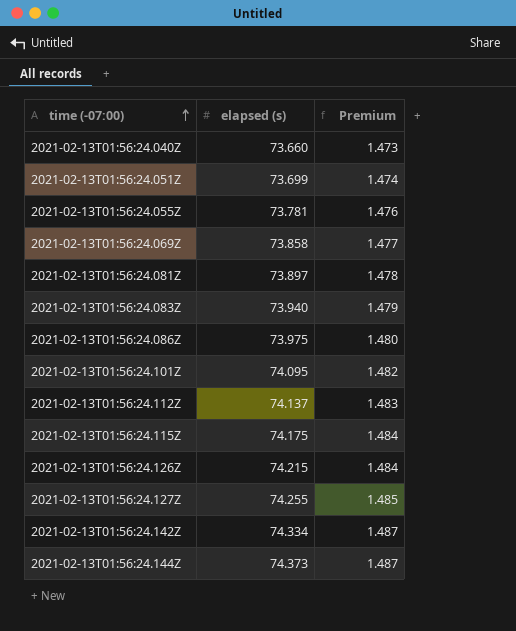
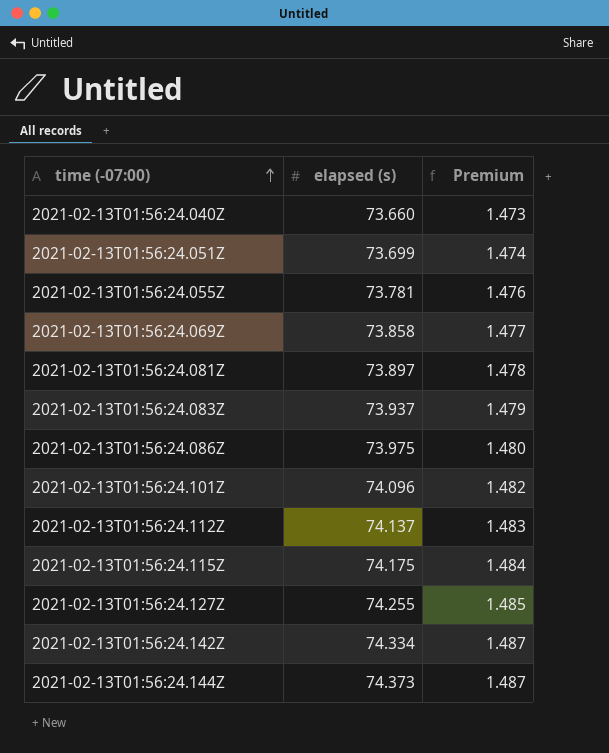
row 2021-02-13T01:56:24.126Z: 74.215 | 1.484 -> none
2021-02-13T01:56:24.083Z | elapsed (s): 73.940 -> 73.937
2021-02-13T01:56:24.101Z | elapsed (s): 74.095 -> 74.096

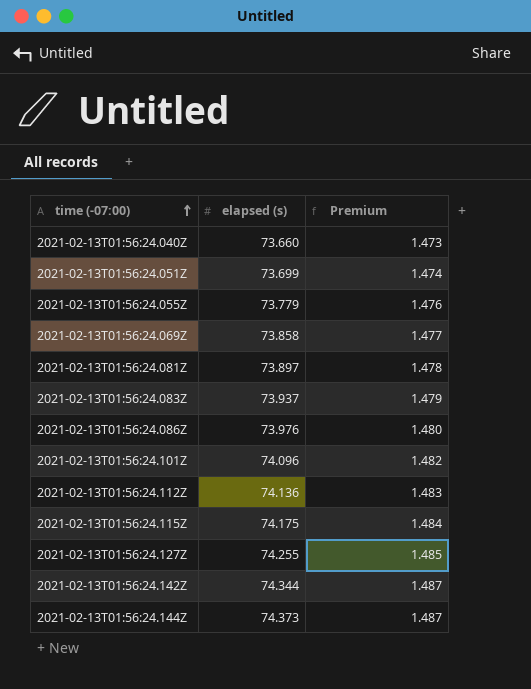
2021-02-13T01:56:24.055Z | elapsed (s): 73.781 -> 73.779
2021-02-13T01:56:24.086Z | elapsed (s): 73.975 -> 73.976
2021-02-13T01:56:24.112Z | elapsed (s): 74.137 -> 74.136
2021-02-13T01:56:24.142Z | elapsed (s): 74.334 -> 74.344

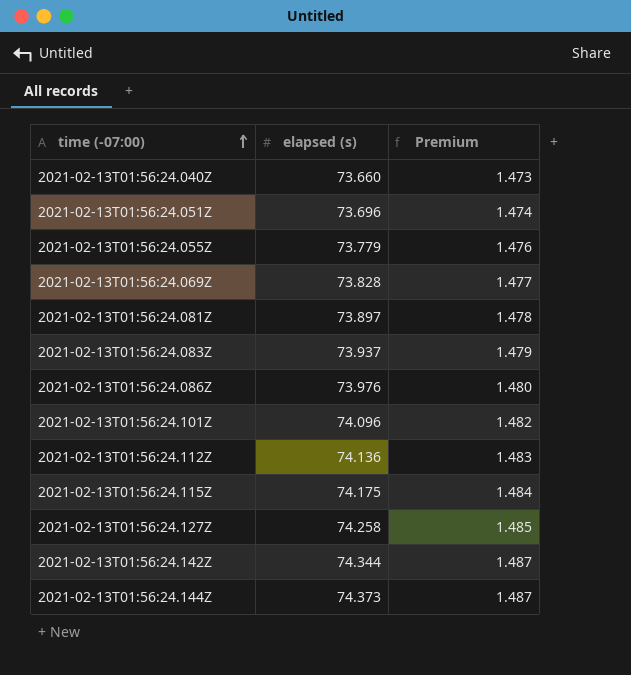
2021-02-13T01:56:24.051Z | elapsed (s): 73.699 -> 73.696
2021-02-13T01:56:24.069Z | elapsed (s): 73.858 -> 73.828
2021-02-13T01:56:24.127Z | elapsed (s): 74.255 -> 74.258

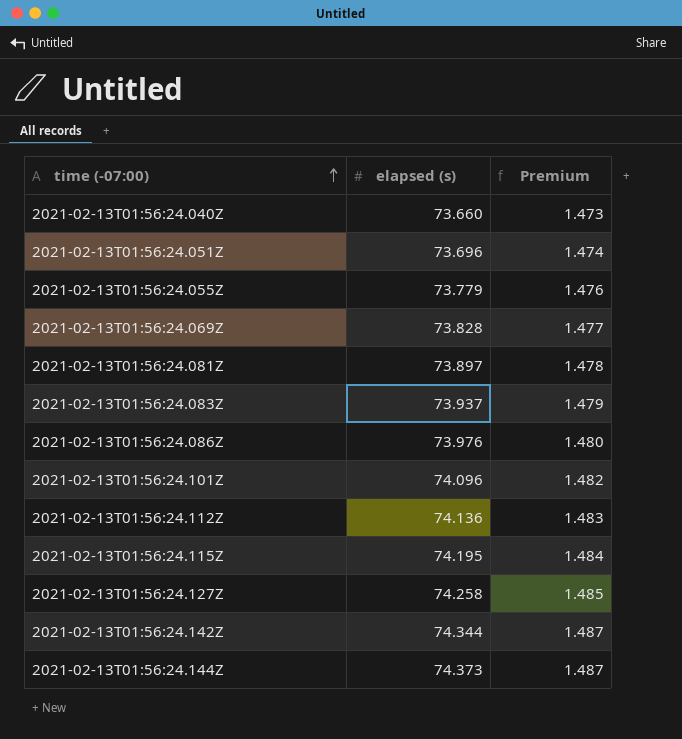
2021-02-13T01:56:24.115Z | elapsed (s): 74.175 -> 74.195

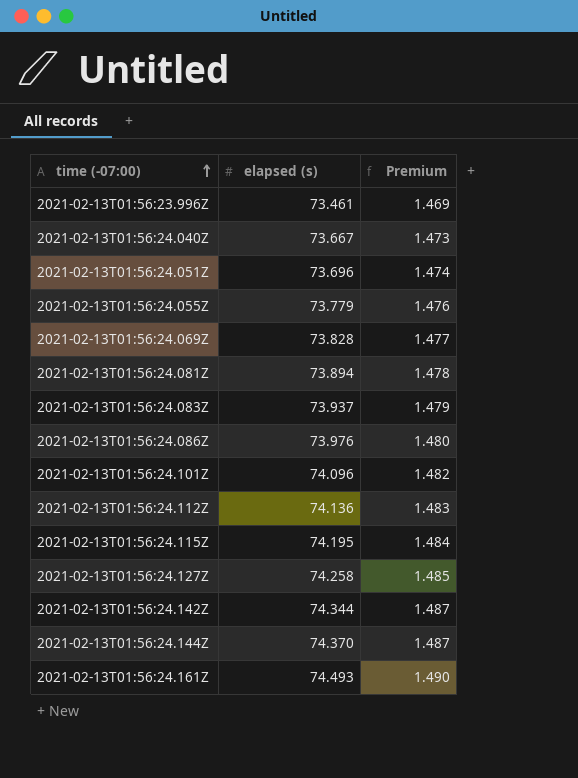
row 2021-02-13T01:56:23.996Z: none -> 73.461 | 1.469
2021-02-13T01:56:24.040Z | elapsed (s): 73.660 -> 73.667
2021-02-13T01:56:24.081Z | elapsed (s): 73.897 -> 73.894
2021-02-13T01:56:24.144Z | elapsed (s): 74.373 -> 74.370
row 2021-02-13T01:56:24.161Z: none -> 74.493 | 1.490

